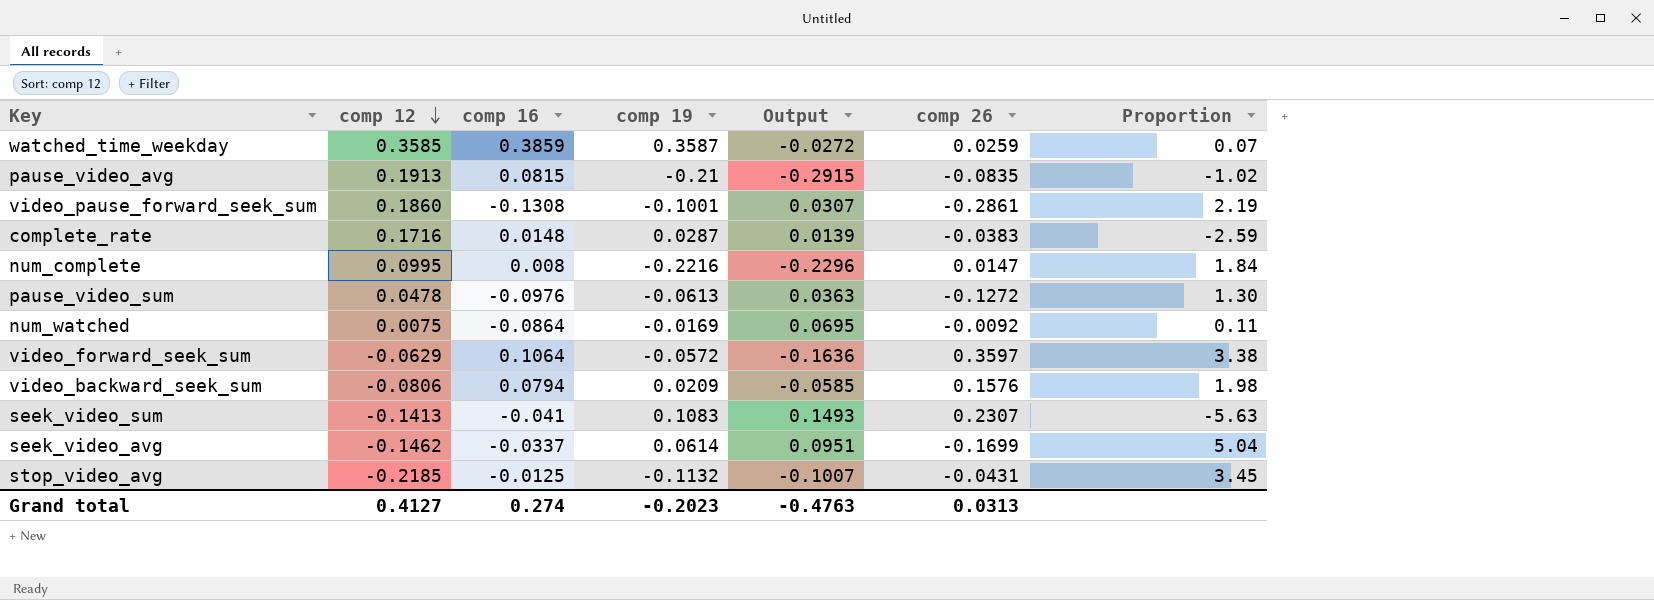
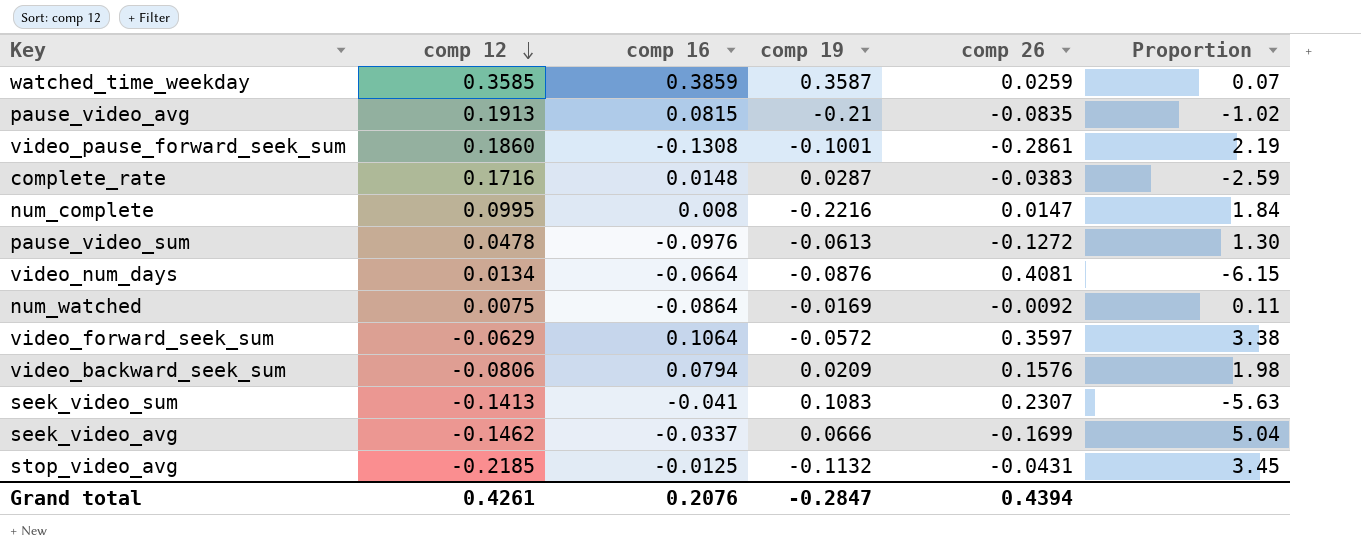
column Output | formula: [comp 19] - [comp 16] -> none
row video_num_days: none -> 0.0134 | -0.0664 | -0.0876 | 0.4081 | -6.15
seek_video_avg | comp 19: 0.0614 -> 0.0666
Grand total | comp 12: 0.4127 -> 0.4261
Grand total | comp 16: 0.274 -> 0.2076
Grand total | comp 19: -0.2023 -> -0.2847
Grand total | comp 26: 0.0313 -> 0.4394

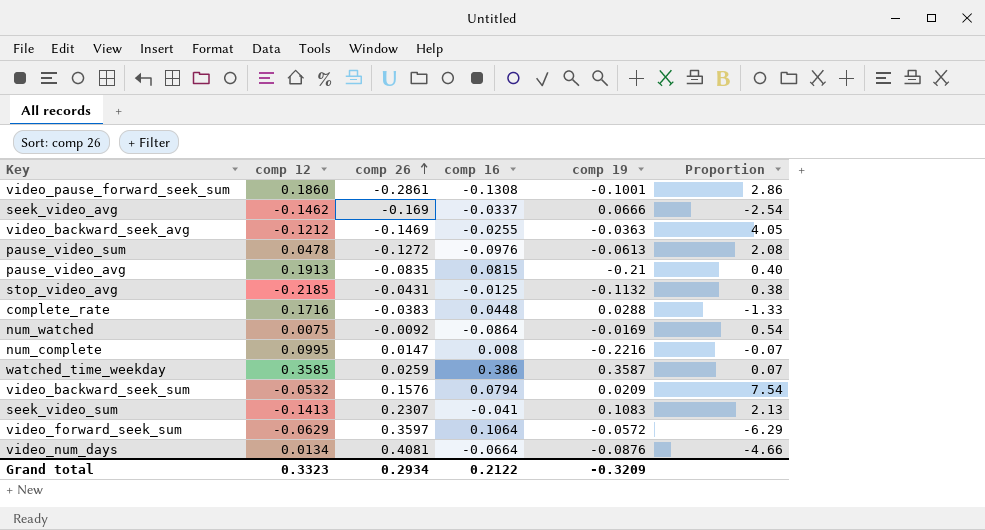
row order: comp 12 descending -> comp 26 ascending
column comp 26 | position: 5 -> 3
column Proportion | formula: [comp 26] / [comp 16] -> [comp 26] / [comp 19]
seek_video_avg | comp 26: -0.1699 -> -0.169
row video_backward_seek_avg: none -> -0.1212 | -0.1469 | -0.0255 | -0.0363 | 4.05
complete_rate | comp 16: 0.0148 -> 0.0448
complete_rate | comp 19: 0.0287 -> 0.0288
watched_time_weekday | comp 16: 0.3859 -> 0.386
video_backward_seek_sum | comp 12: -0.0806 -> -0.0532
Grand total | comp 12: 0.4261 -> 0.3323
Grand total | comp 26: 0.4394 -> 0.2934
Grand total | comp 16: 0.2076 -> 0.2122
Grand total | comp 19: -0.2847 -> -0.3209

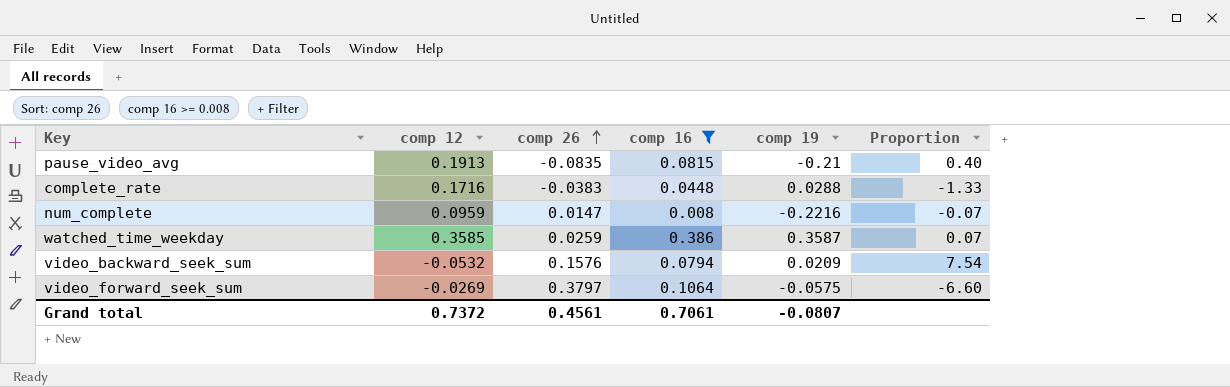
filter: none -> comp 16 >= 0.008
num_complete | comp 12: 0.0995 -> 0.0959
video_forward_seek_sum | comp 12: -0.0629 -> -0.0269
video_forward_seek_sum | comp 26: 0.3597 -> 0.3797
video_forward_seek_sum | comp 19: -0.0572 -> -0.0575
video_forward_seek_sum | Proportion: -6.29 -> -6.60
Grand total | comp 12: 0.3323 -> 0.7372
Grand total | comp 26: 0.2934 -> 0.4561
Grand total | comp 16: 0.2122 -> 0.7061
Grand total | comp 19: -0.3209 -> -0.0807

